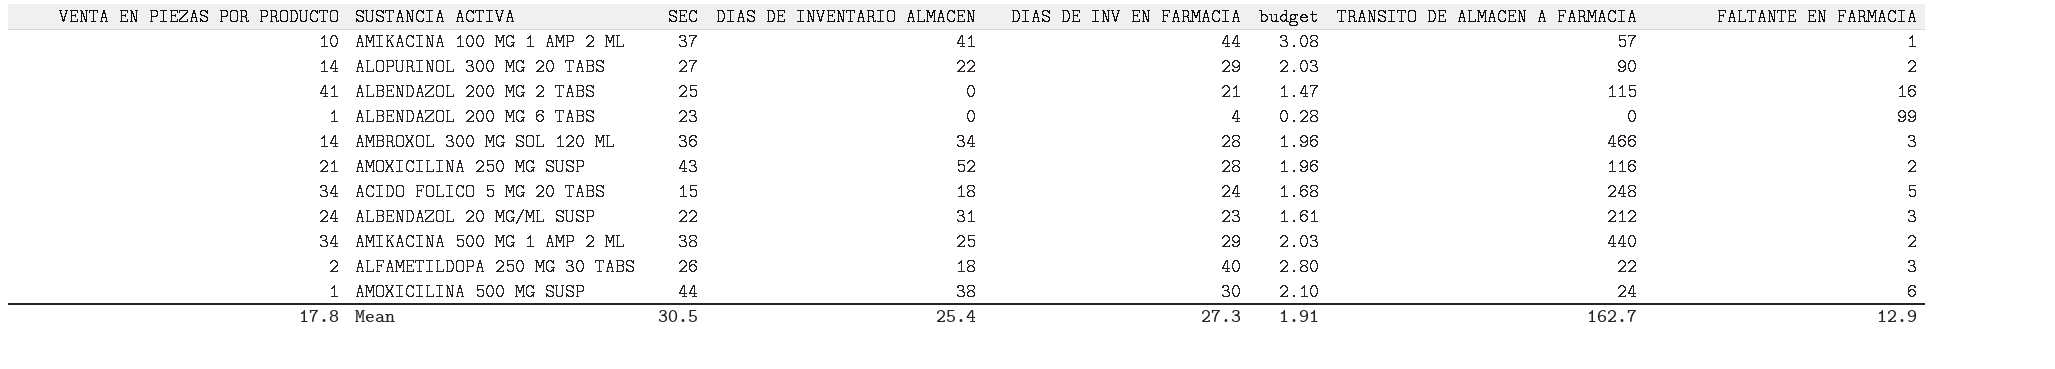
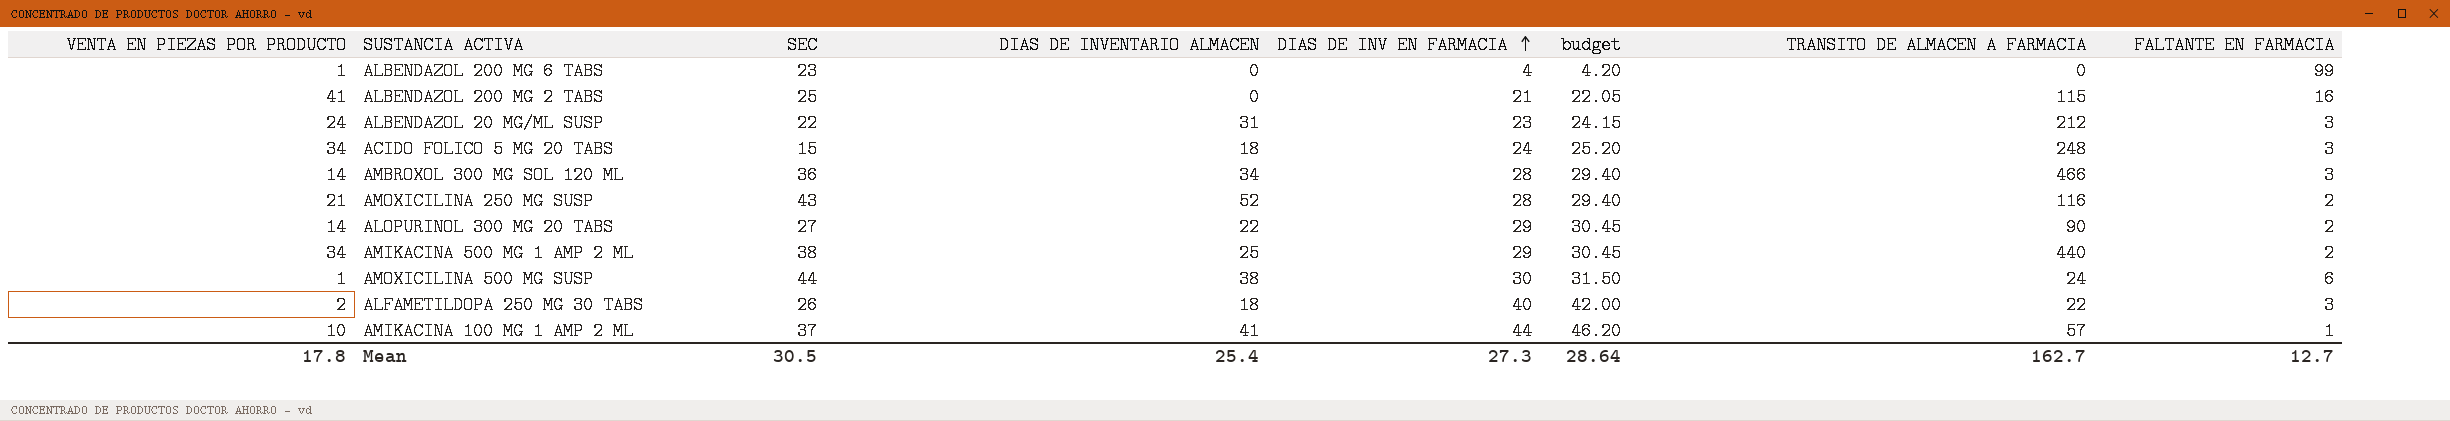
row order: none -> DIAS DE INV EN FARMACIA ascending
column budget | formula: [DIAS DE INV EN FARMACIA] * 0.07 -> [DIAS DE INV EN FARMACIA] * 1.05
ACIDO FOLICO 5 MG 20 TABS | FALTANTE EN FARMACIA: 5 -> 3
Mean | budget: 1.91 -> 28.64
Mean | FALTANTE EN FARMACIA: 12.9 -> 12.7

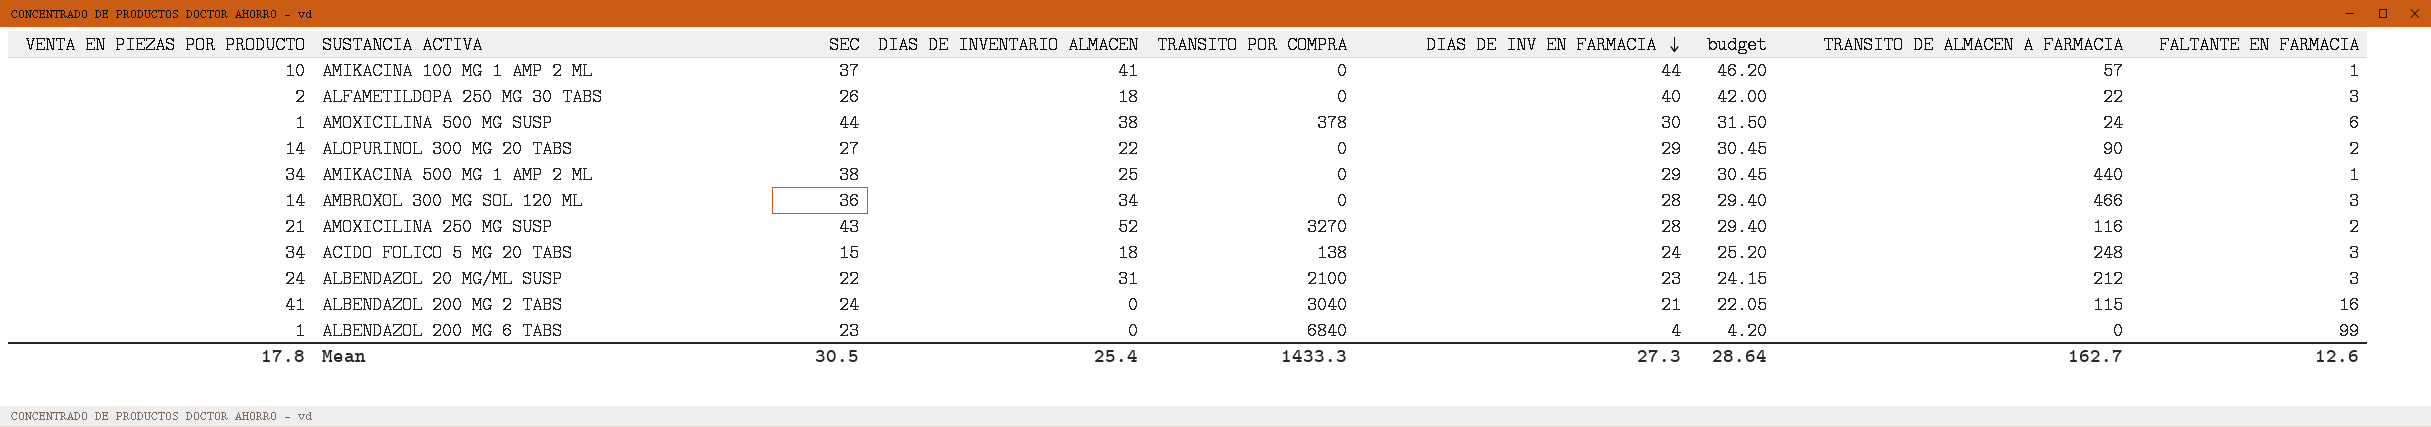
row order: DIAS DE INV EN FARMACIA ascending -> DIAS DE INV EN FARMACIA descending
column TRANSITO POR COMPRA | position: none -> 5
AMIKACINA 500 MG 1 AMP 2 ML | FALTANTE EN FARMACIA: 2 -> 1
ALBENDAZOL 200 MG 2 TABS | SEC: 25 -> 24
Mean | FALTANTE EN FARMACIA: 12.7 -> 12.6

